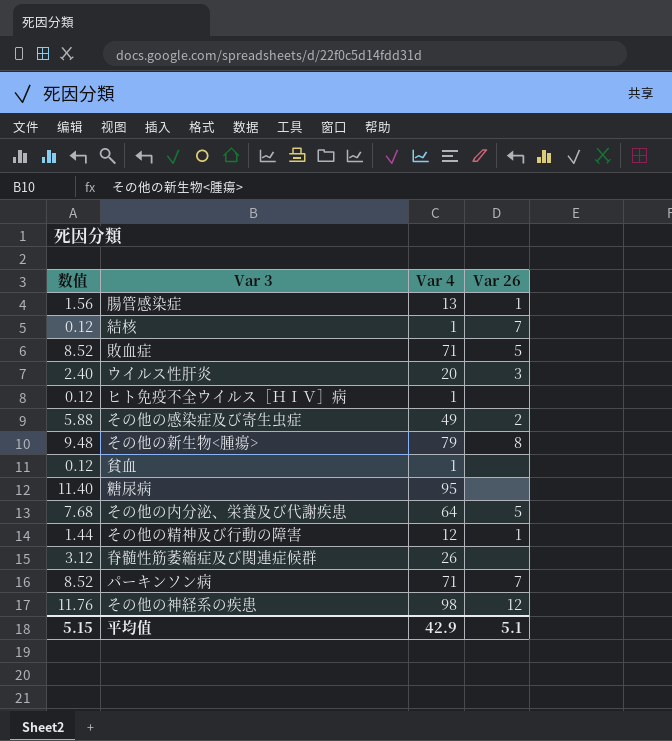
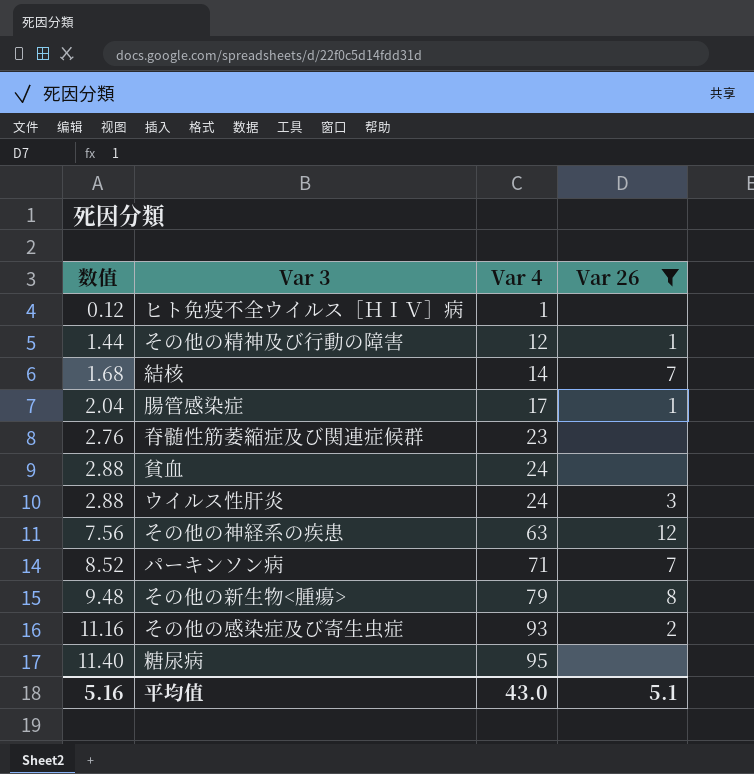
filter: none -> Var 26 != 5
row order: none -> 数值 ascending
結核 | 数值: 0.12 -> 1.68
結核 | Var 4: 1 -> 14
腸管感染症 | 数值: 1.56 -> 2.04
腸管感染症 | Var 4: 13 -> 17
脊髄性筋萎縮症及び関連症候群 | 数值: 3.12 -> 2.76
脊髄性筋萎縮症及び関連症候群 | Var 4: 26 -> 23
貧血 | 数值: 0.12 -> 2.88
貧血 | Var 4: 1 -> 24
ウイルス性肝炎 | 数值: 2.40 -> 2.88
ウイルス性肝炎 | Var 4: 20 -> 24
その他の神経系の疾患 | 数值: 11.76 -> 7.56
その他の神経系の疾患 | Var 4: 98 -> 63
その他の感染症及び寄生虫症 | 数值: 5.88 -> 11.16
その他の感染症及び寄生虫症 | Var 4: 49 -> 93
平均值 | 数值: 5.15 -> 5.16
平均值 | Var 4: 42.9 -> 43.0

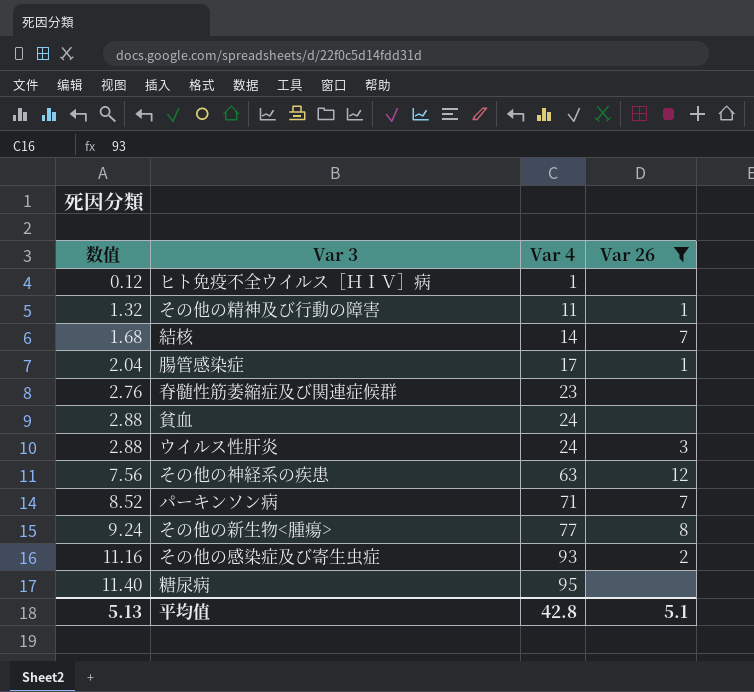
その他の精神及び行動の障害 | 数值: 1.44 -> 1.32
その他の精神及び行動の障害 | Var 4: 12 -> 11
その他の新生物<腫瘍> | 数值: 9.48 -> 9.24
その他の新生物<腫瘍> | Var 4: 79 -> 77
平均值 | 数值: 5.16 -> 5.13
平均值 | Var 4: 43.0 -> 42.8

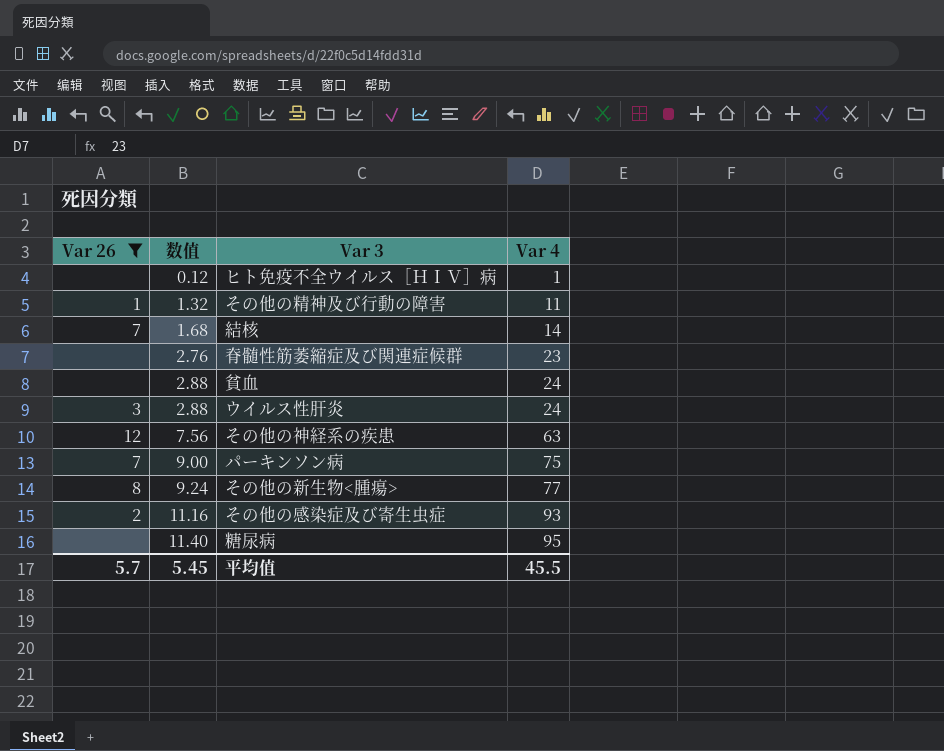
column Var 26 | position: 4 -> 1
row 腸管感染症: 2.04 | 17 | 1 -> none
パーキンソン病 | 数值: 8.52 -> 9.00
パーキンソン病 | Var 4: 71 -> 75
平均值 | Var 26: 5.1 -> 5.7
平均值 | 数值: 5.13 -> 5.45
平均值 | Var 4: 42.8 -> 45.5

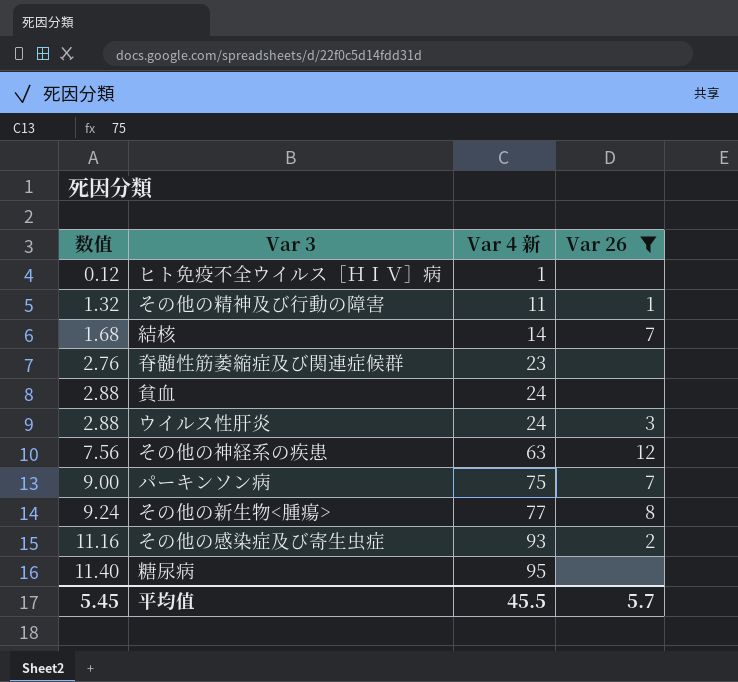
column name: Var 4 -> Var 4 新
column Var 26 | position: 1 -> 4

